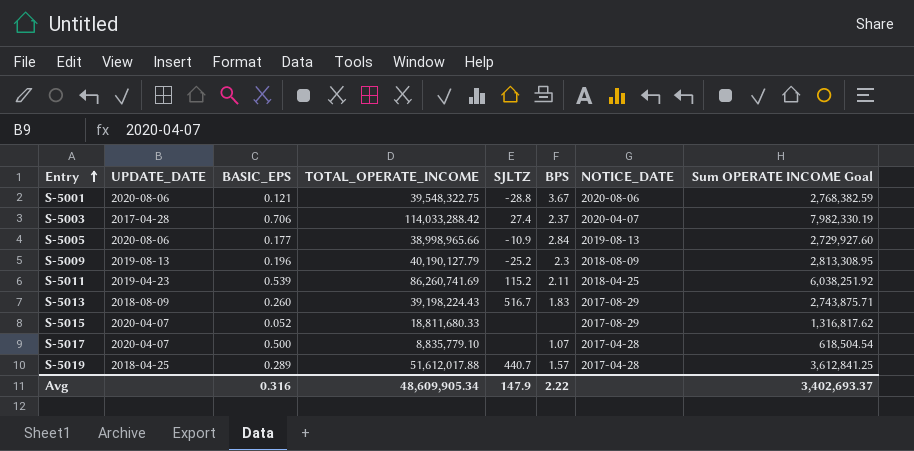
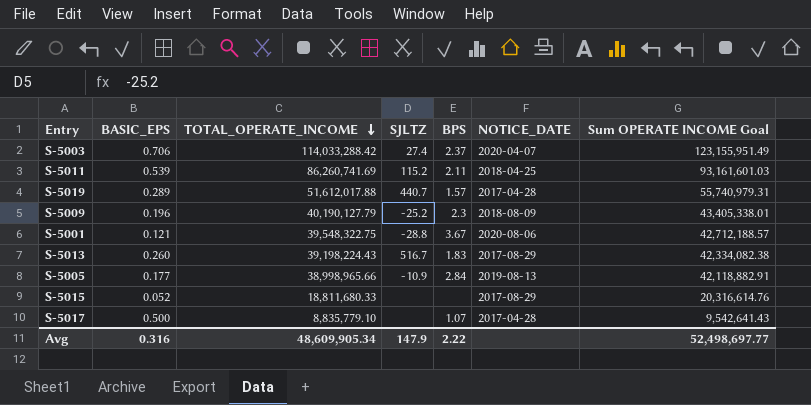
row order: Entry ascending -> TOTAL_OPERATE_INCOME descending
column UPDATE_DATE | position: 2 -> none
column Sum OPERATE INCOME Goal | formula: [TOTAL_OPERATE_INCOME] * 0.07 -> [TOTAL_OPERATE_INCOME] * 1.08
Avg | Sum OPERATE INCOME Goal: 3,402,693.37 -> 52,498,697.77

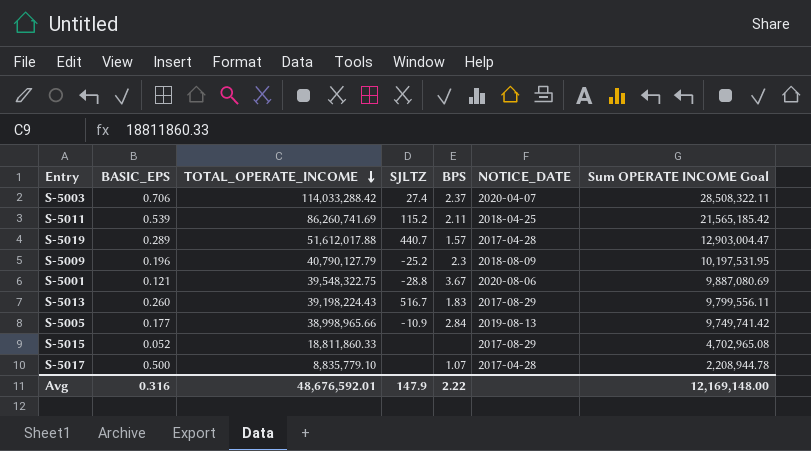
column Sum OPERATE INCOME Goal | formula: [TOTAL_OPERATE_INCOME] * 1.08 -> [TOTAL_OPERATE_INCOME] * 0.25
S-5009 | TOTAL_OPERATE_INCOME: 40,190,127.79 -> 40,790,127.79
S-5015 | TOTAL_OPERATE_INCOME: 18,811,680.33 -> 18,811,860.33
Avg | TOTAL_OPERATE_INCOME: 48,609,905.34 -> 48,676,592.01
Avg | Sum OPERATE INCOME Goal: 52,498,697.77 -> 12,169,148.00

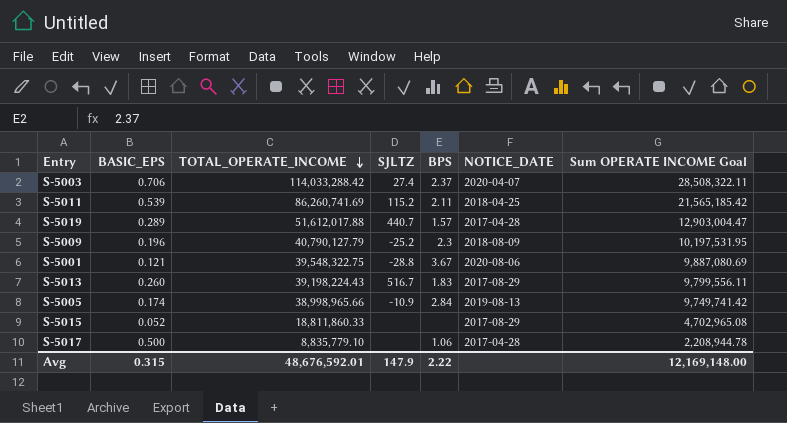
S-5005 | BASIC_EPS: 0.177 -> 0.174
S-5017 | BPS: 1.07 -> 1.06
Avg | BASIC_EPS: 0.316 -> 0.315

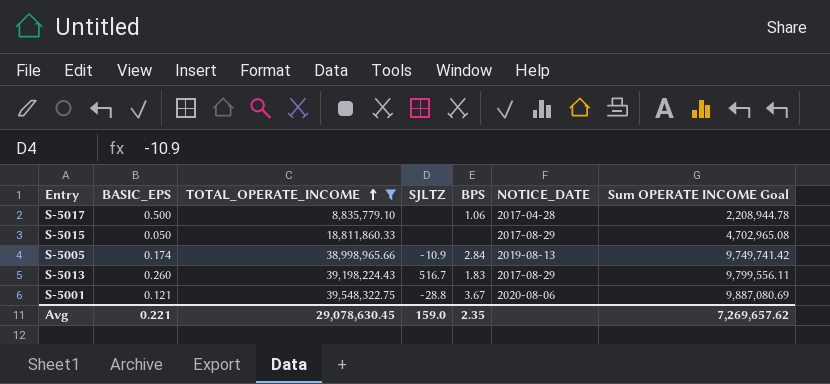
filter: none -> TOTAL_OPERATE_INCOME <= 39,548,322.75
row order: TOTAL_OPERATE_INCOME descending -> TOTAL_OPERATE_INCOME ascending
S-5015 | BASIC_EPS: 0.052 -> 0.050
Avg | BASIC_EPS: 0.315 -> 0.221
Avg | TOTAL_OPERATE_INCOME: 48,676,592.01 -> 29,078,630.45
Avg | SJLTZ: 147.9 -> 159.0
Avg | BPS: 2.22 -> 2.35
Avg | Sum OPERATE INCOME Goal: 12,169,148.00 -> 7,269,657.62

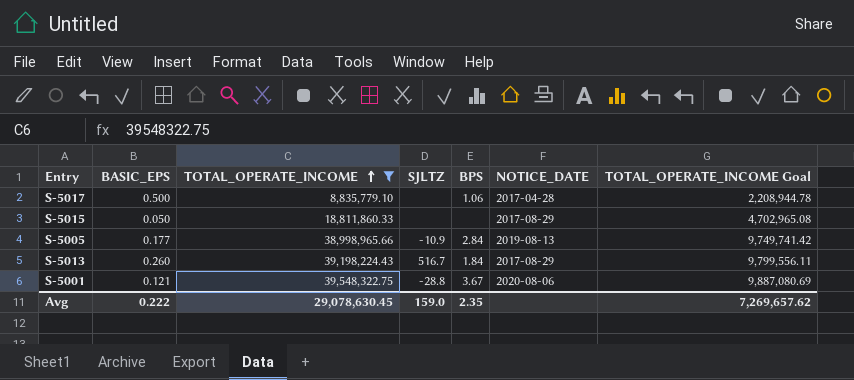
column name: Sum OPERATE INCOME Goal -> TOTAL_OPERATE_INCOME Goal
S-5005 | BASIC_EPS: 0.174 -> 0.177
S-5013 | BPS: 1.83 -> 1.84
Avg | BASIC_EPS: 0.221 -> 0.222

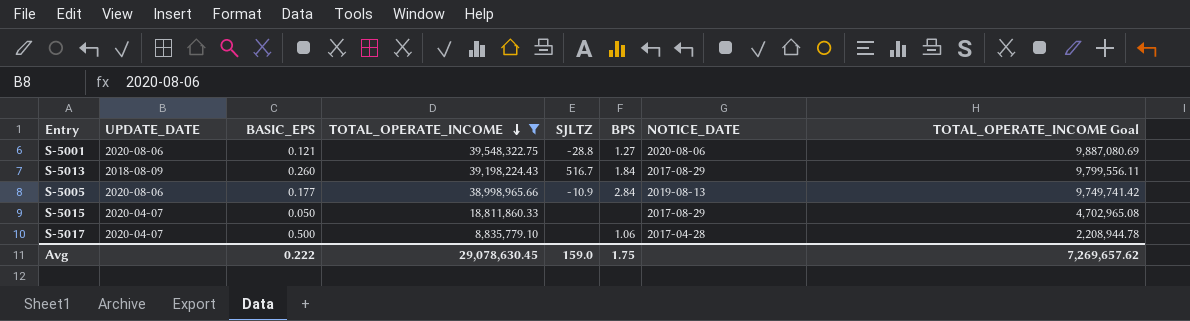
row order: TOTAL_OPERATE_INCOME ascending -> TOTAL_OPERATE_INCOME descending
column UPDATE_DATE | position: none -> 2
S-5001 | BPS: 3.67 -> 1.27
Avg | BPS: 2.35 -> 1.75

